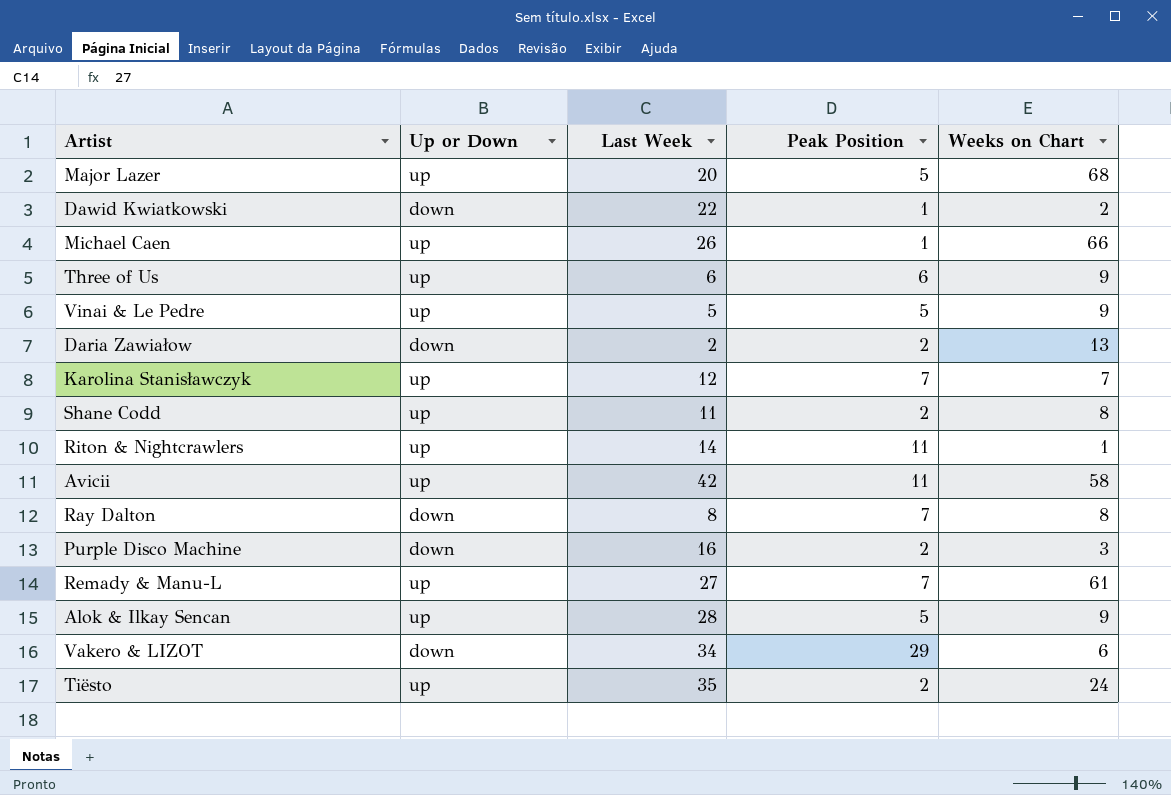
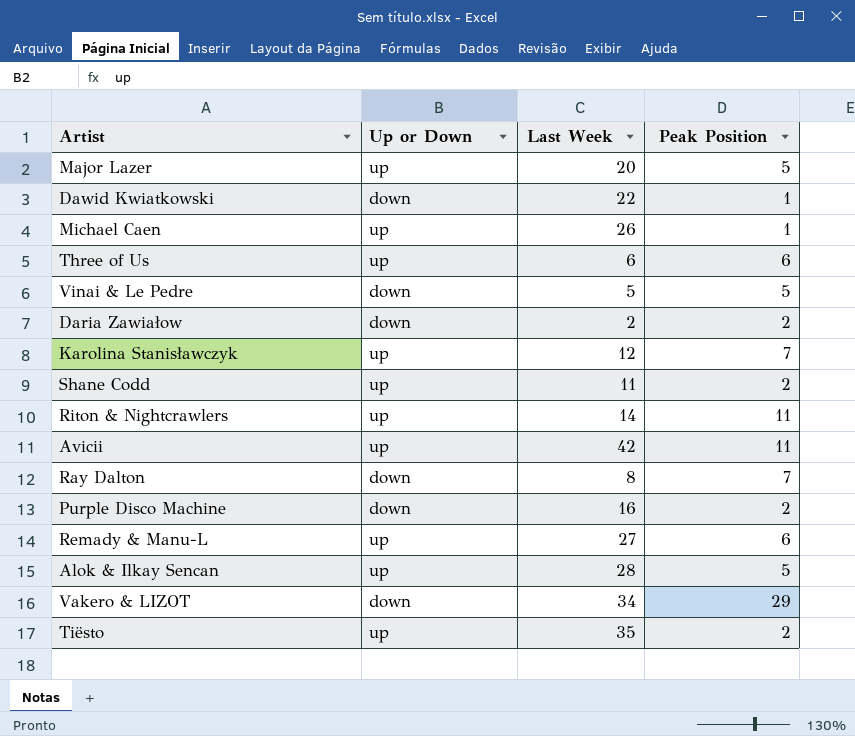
column Weeks on Chart | position: 5 -> none
Vinai & Le Pedre | Up or Down: up -> down
Remady & Manu-L | Peak Position: 7 -> 6

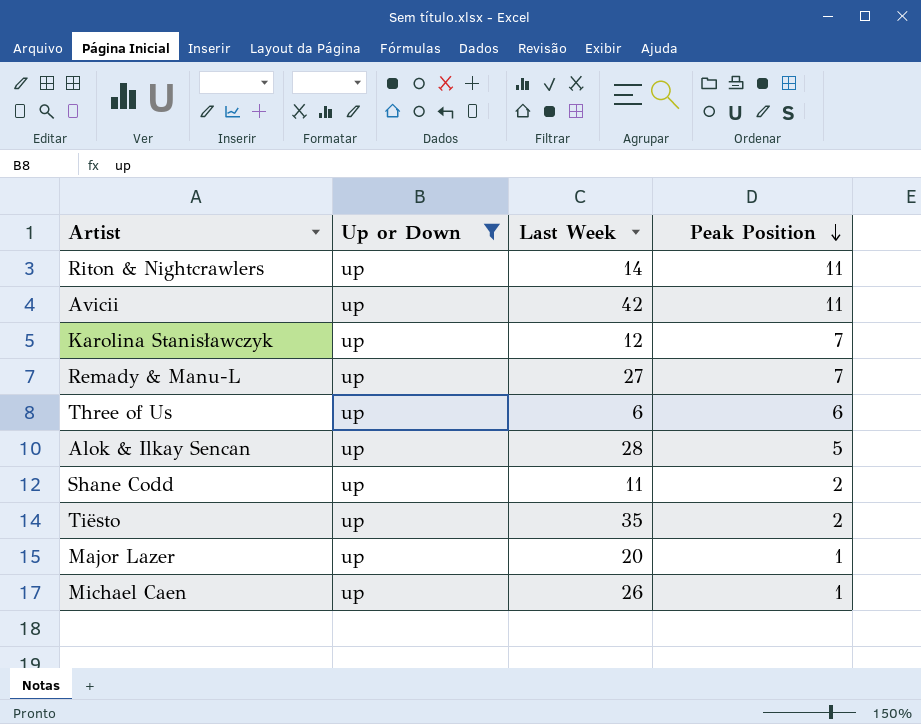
filter: none -> Up or Down = up
row order: none -> Peak Position descending
Remady & Manu-L | Peak Position: 6 -> 7
Major Lazer | Peak Position: 5 -> 1

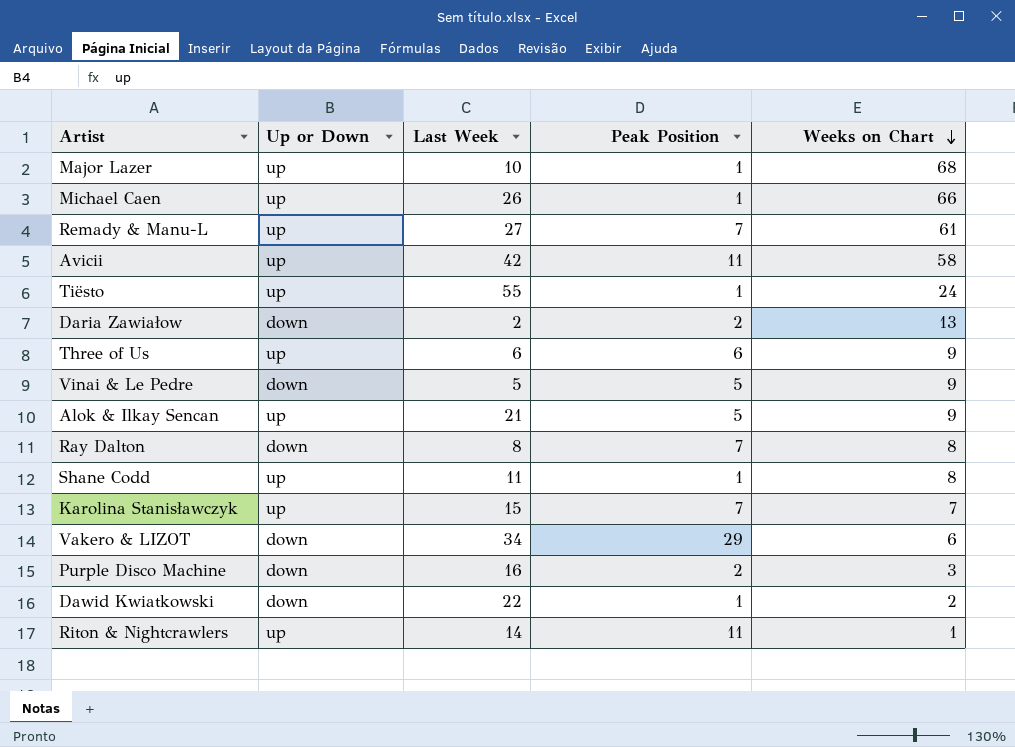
filter: Up or Down = up -> none
row order: Peak Position descending -> Weeks on Chart descending
column Weeks on Chart | position: none -> 5
Major Lazer | Last Week: 20 -> 10
Tiësto | Last Week: 35 -> 55
Tiësto | Peak Position: 2 -> 1
Alok & Ilkay Sencan | Last Week: 28 -> 21
Shane Codd | Peak Position: 2 -> 1
Karolina Stanisławczyk | Last Week: 12 -> 15

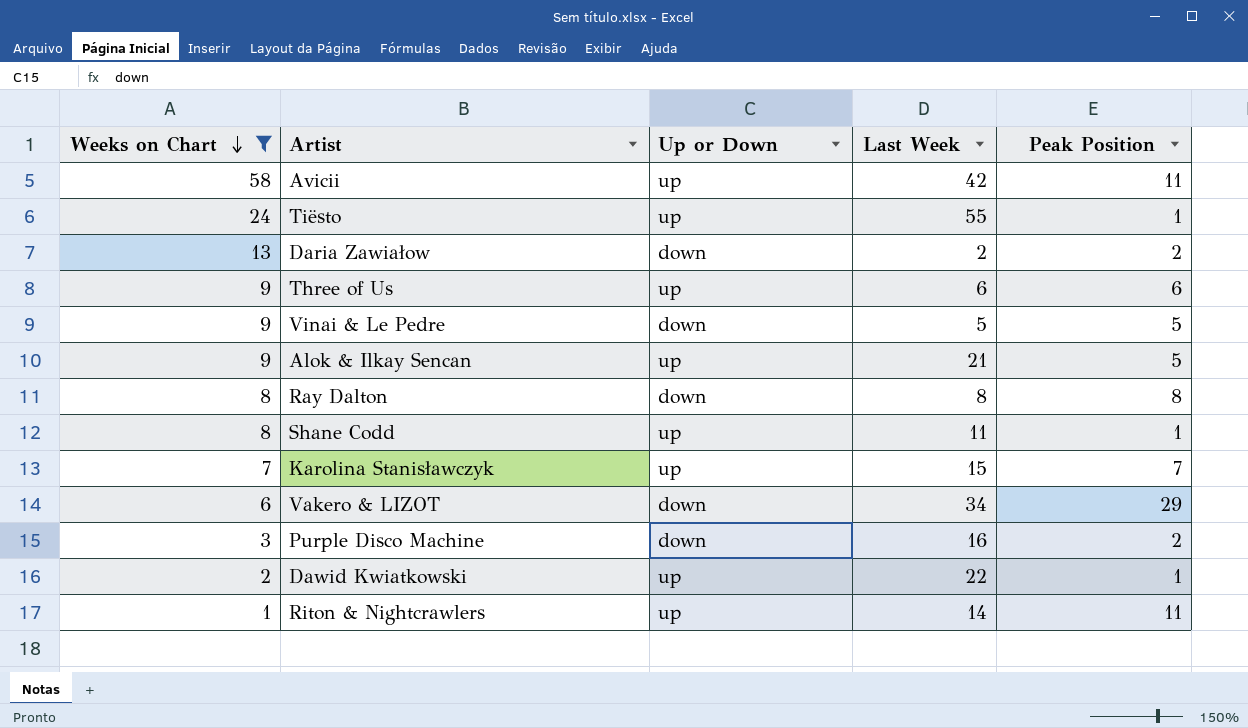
filter: none -> Weeks on Chart <= 58
column Weeks on Chart | position: 5 -> 1
Ray Dalton | Peak Position: 7 -> 8
Dawid Kwiatkowski | Up or Down: down -> up

